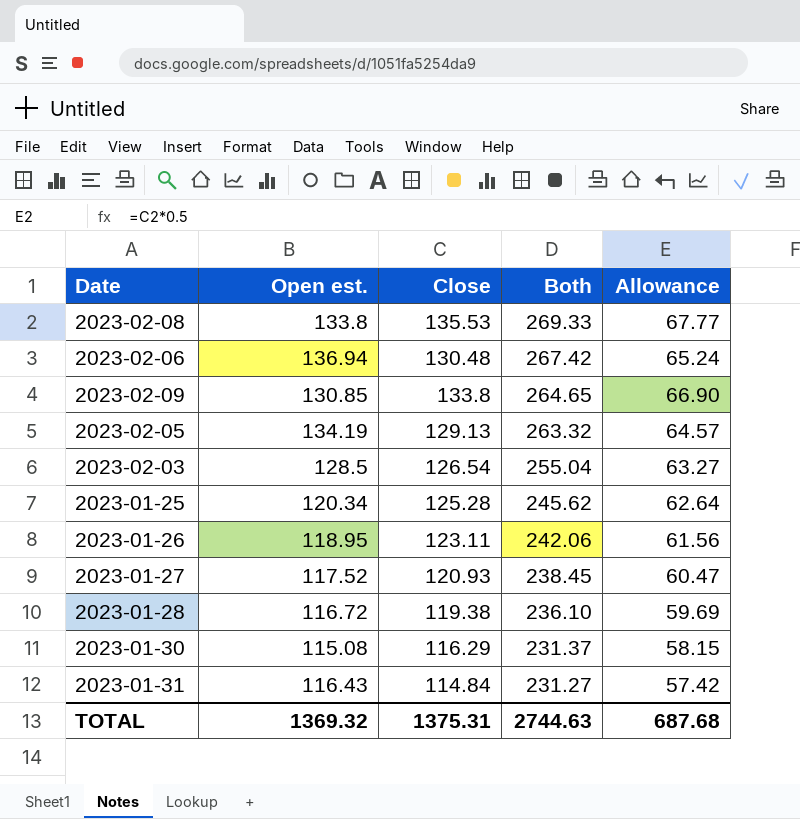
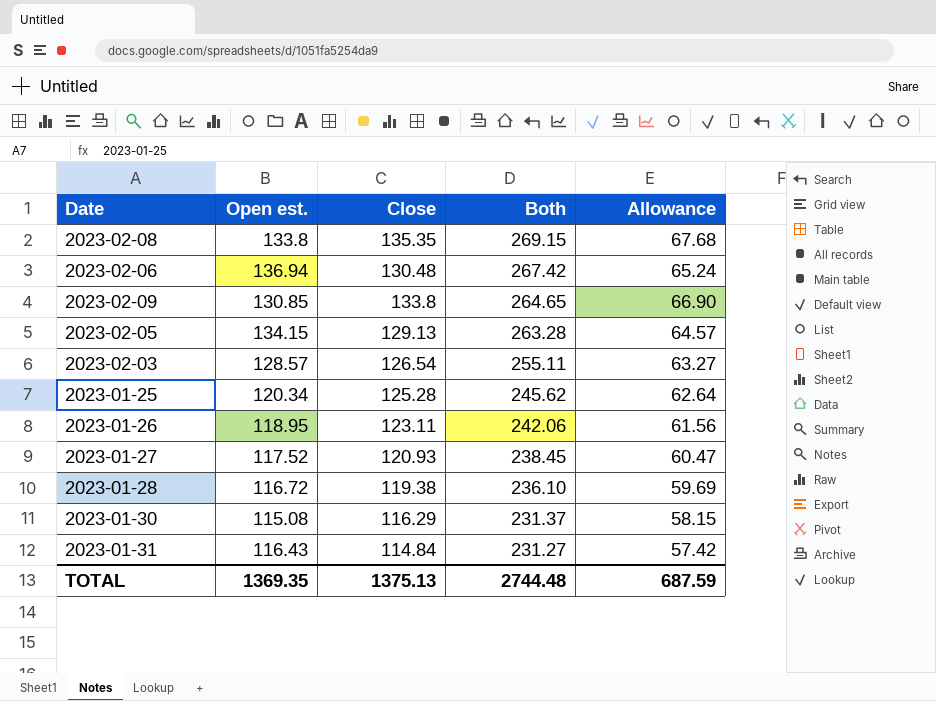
2023-02-08 | Close: 135.53 -> 135.35
2023-02-08 | Both: 269.33 -> 269.15
2023-02-08 | Allowance: 67.77 -> 67.68
2023-02-05 | Open est.: 134.19 -> 134.15
2023-02-05 | Both: 263.32 -> 263.28
2023-02-03 | Open est.: 128.5 -> 128.57
2023-02-03 | Both: 255.04 -> 255.11
TOTAL | Open est.: 1369.32 -> 1369.35
TOTAL | Close: 1375.31 -> 1375.13
TOTAL | Both: 2744.63 -> 2744.48
TOTAL | Allowance: 687.68 -> 687.59

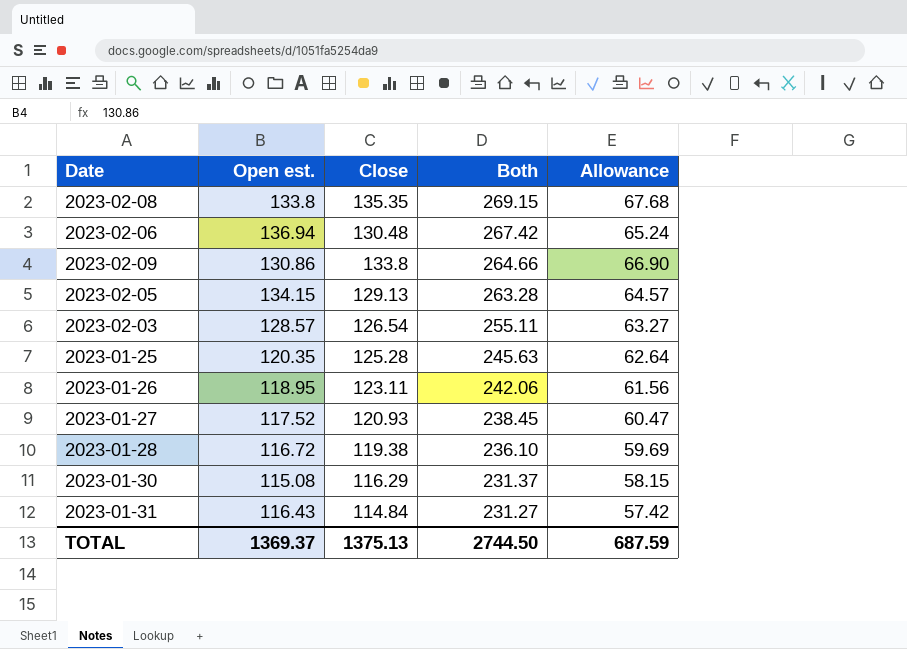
2023-02-09 | Open est.: 130.85 -> 130.86
2023-02-09 | Both: 264.65 -> 264.66
2023-01-25 | Open est.: 120.34 -> 120.35
2023-01-25 | Both: 245.62 -> 245.63
TOTAL | Open est.: 1369.35 -> 1369.37
TOTAL | Both: 2744.48 -> 2744.50

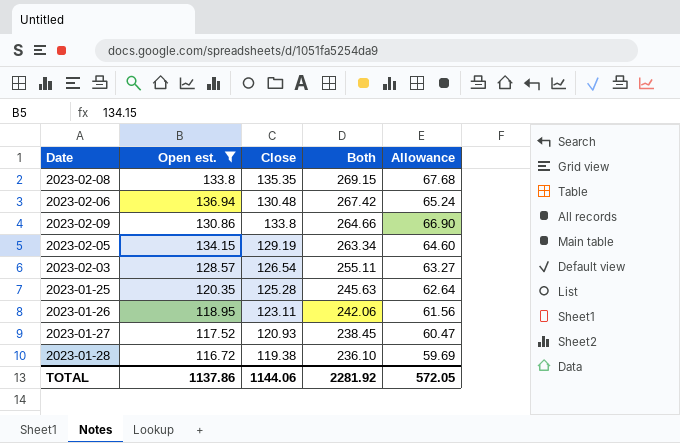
filter: none -> Open est. >= 116.72
2023-02-05 | Close: 129.13 -> 129.19
2023-02-05 | Both: 263.28 -> 263.34
2023-02-05 | Allowance: 64.57 -> 64.60
TOTAL | Open est.: 1369.37 -> 1137.86
TOTAL | Close: 1375.13 -> 1144.06
TOTAL | Both: 2744.50 -> 2281.92
TOTAL | Allowance: 687.59 -> 572.05

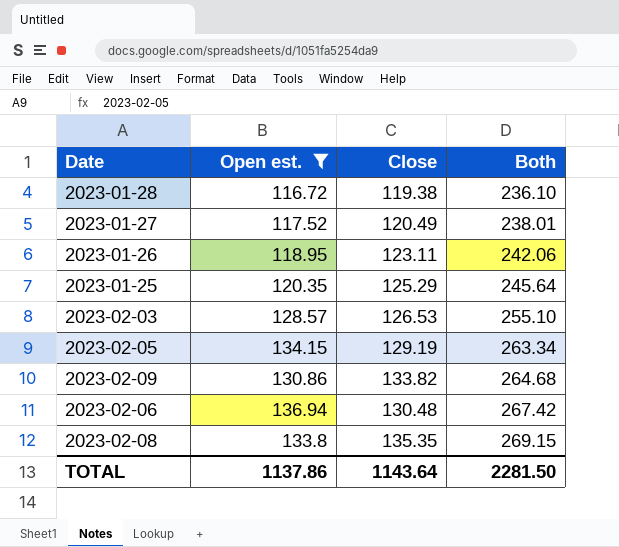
row order: Both descending -> Both ascending
column Allowance | formula: [Close] * 0.5 -> none
2023-01-27 | Close: 120.93 -> 120.49
2023-01-27 | Both: 238.45 -> 238.01
2023-01-25 | Close: 125.28 -> 125.29
2023-01-25 | Both: 245.63 -> 245.64
2023-02-03 | Close: 126.54 -> 126.53
2023-02-03 | Both: 255.11 -> 255.10
2023-02-09 | Close: 133.8 -> 133.82
2023-02-09 | Both: 264.66 -> 264.68
TOTAL | Close: 1144.06 -> 1143.64
TOTAL | Both: 2281.92 -> 2281.50

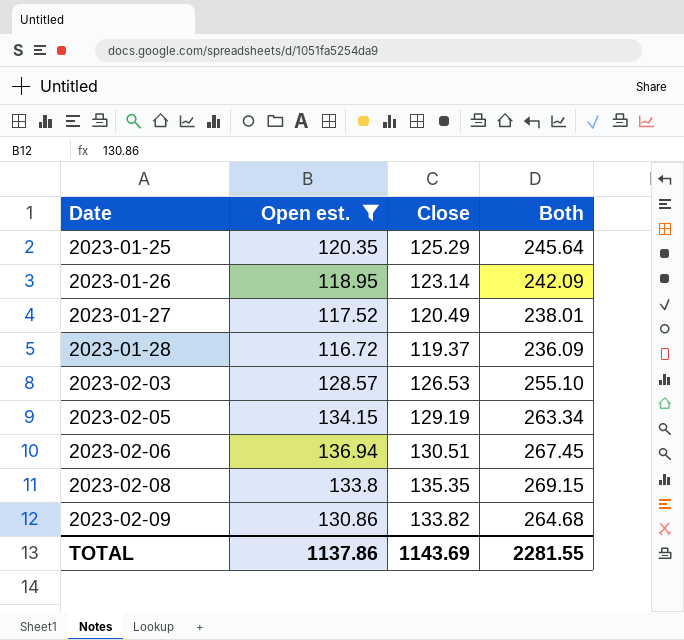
row order: Both ascending -> Date ascending
2023-01-26 | Close: 123.11 -> 123.14
2023-01-26 | Both: 242.06 -> 242.09
2023-01-28 | Close: 119.38 -> 119.37
2023-01-28 | Both: 236.10 -> 236.09
2023-02-06 | Close: 130.48 -> 130.51
2023-02-06 | Both: 267.42 -> 267.45
TOTAL | Close: 1143.64 -> 1143.69
TOTAL | Both: 2281.50 -> 2281.55

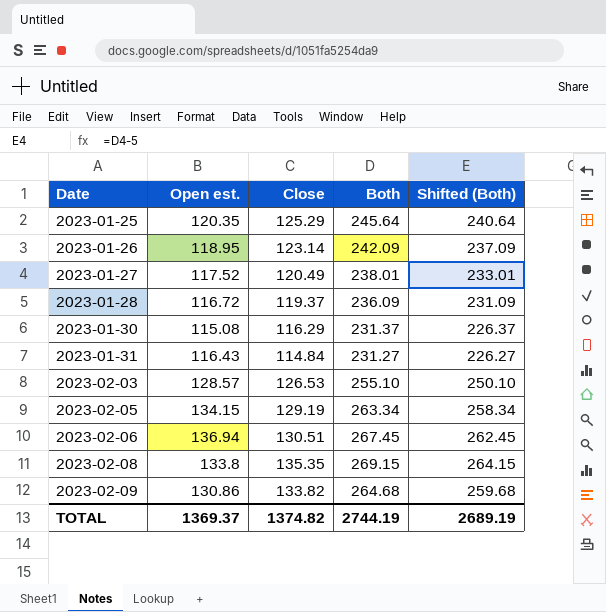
filter: Open est. >= 116.72 -> none
column Shifted (Both) | formula: none -> [Both] - 5
TOTAL | Open est.: 1137.86 -> 1369.37
TOTAL | Close: 1143.69 -> 1374.82
TOTAL | Both: 2281.55 -> 2744.19

